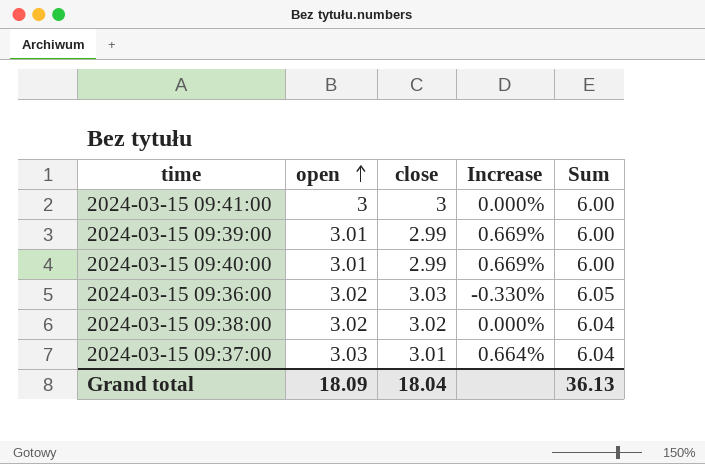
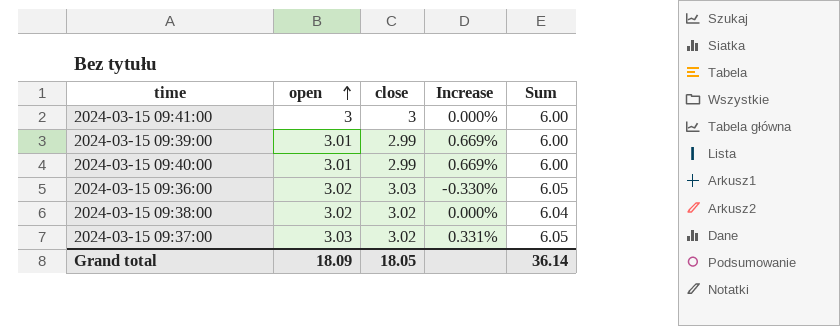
2024-03-15 09:37:00 | close: 3.01 -> 3.02
2024-03-15 09:37:00 | Increase: 0.664% -> 0.331%
2024-03-15 09:37:00 | Sum: 6.04 -> 6.05
Grand total | close: 18.04 -> 18.05
Grand total | Sum: 36.13 -> 36.14

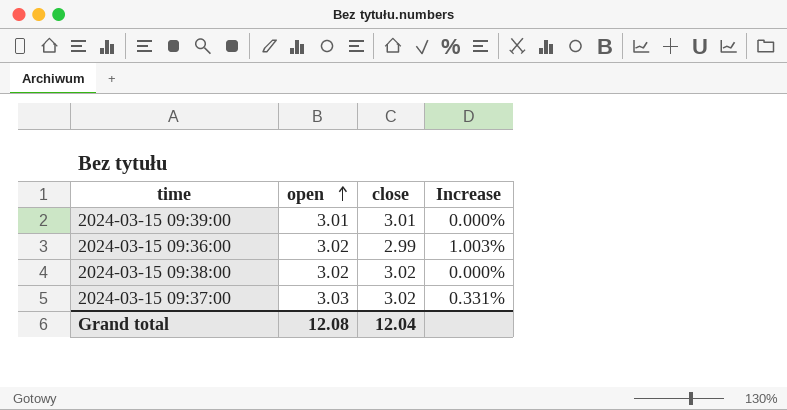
column Sum | formula: [open] + [close] -> none
row 2024-03-15 09:41:00: 3 | 3 | 0.000% | 6.00 -> none
row 2024-03-15 09:40:00: 3.01 | 2.99 | 0.669% | 6.00 -> none
2024-03-15 09:39:00 | close: 2.99 -> 3.01
2024-03-15 09:39:00 | Increase: 0.669% -> 0.000%
2024-03-15 09:36:00 | close: 3.03 -> 2.99
2024-03-15 09:36:00 | Increase: -0.330% -> 1.003%
Grand total | open: 18.09 -> 12.08
Grand total | close: 18.05 -> 12.04

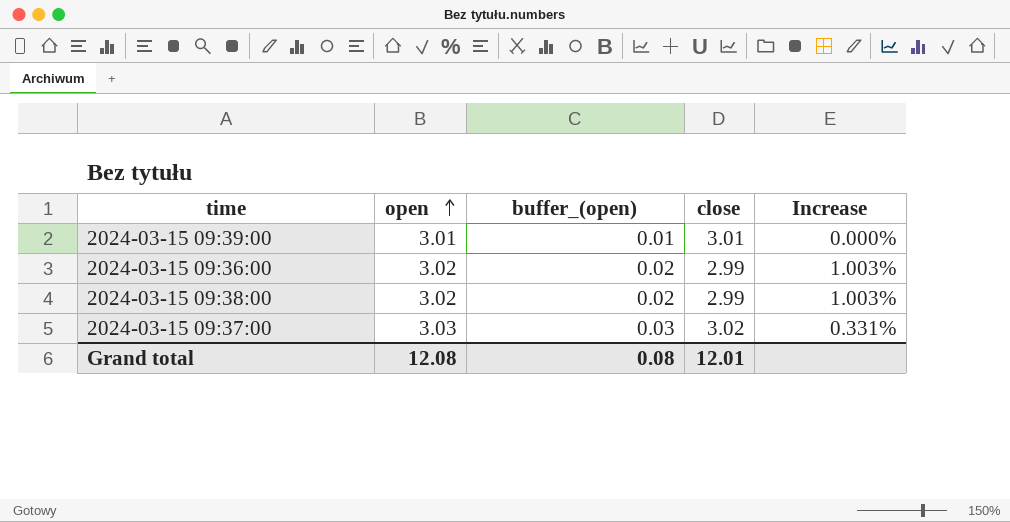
column buffer_(open) | formula: none -> [open] - 3
2024-03-15 09:38:00 | close: 3.02 -> 2.99
2024-03-15 09:38:00 | Increase: 0.000% -> 1.003%
Grand total | close: 12.04 -> 12.01

